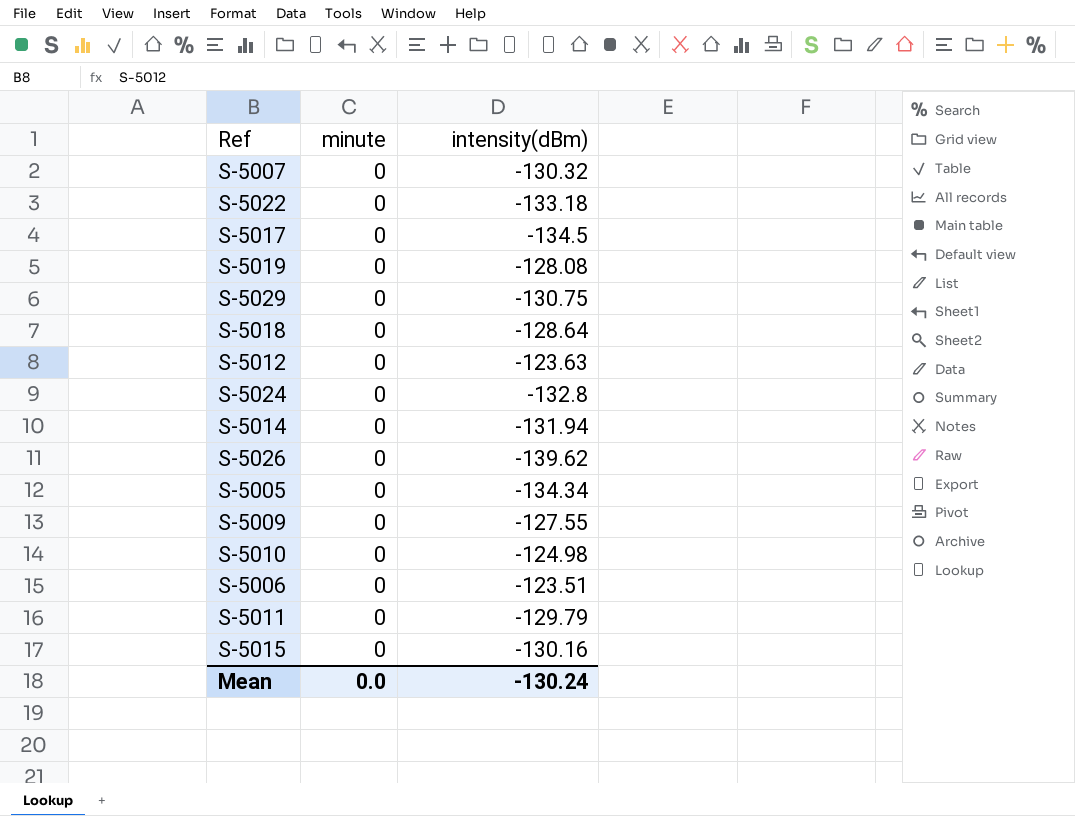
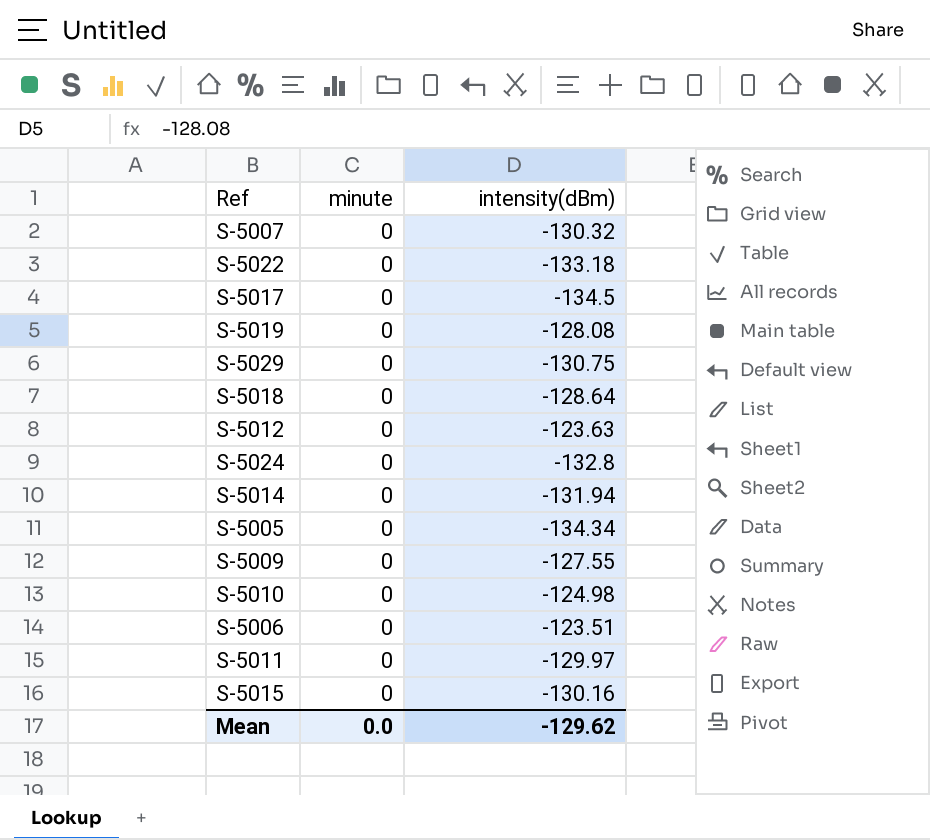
row S-5026: 0 | -139.62 -> none
S-5011 | intensity(dBm): -129.79 -> -129.97
Mean | intensity(dBm): -130.24 -> -129.62

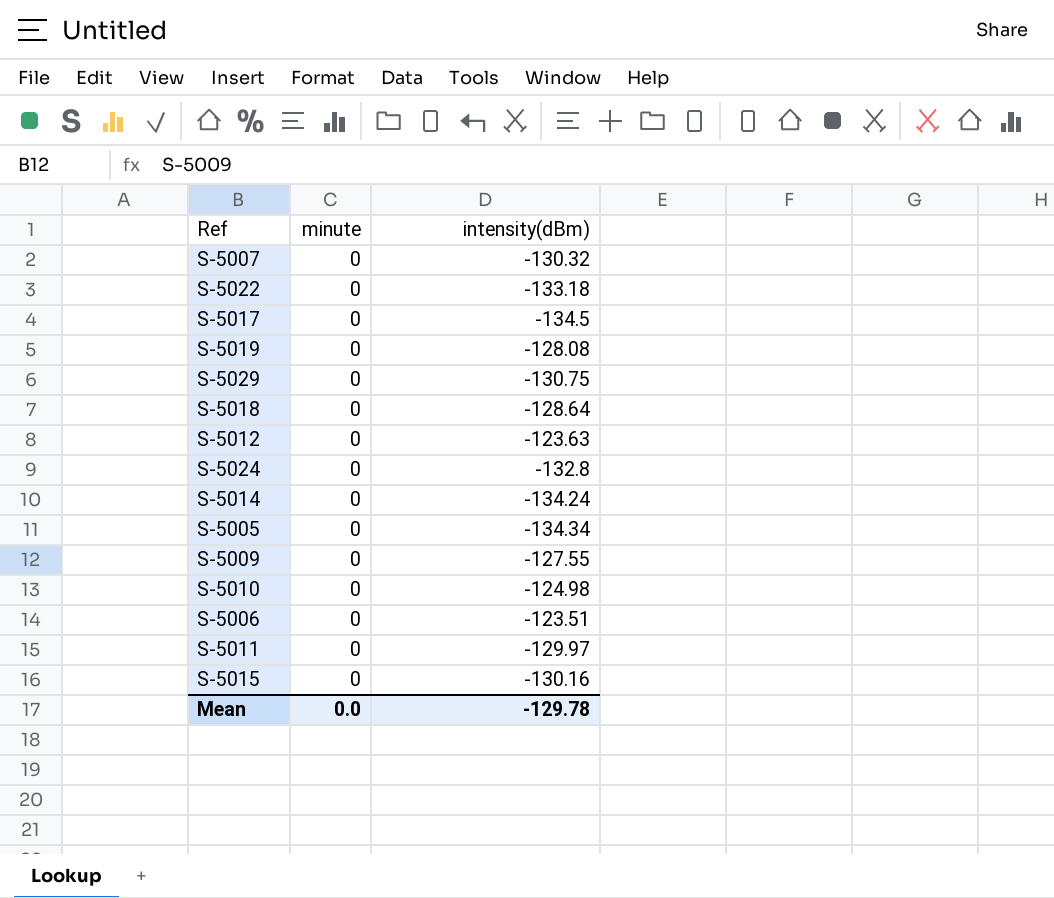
S-5014 | intensity(dBm): -131.94 -> -134.24
Mean | intensity(dBm): -129.62 -> -129.78

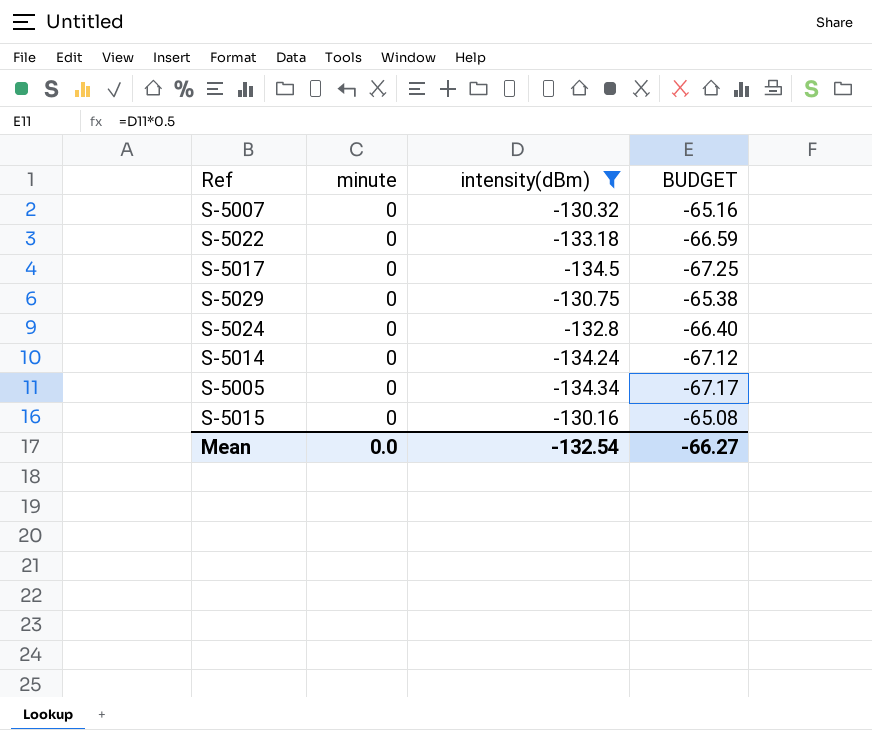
filter: none -> intensity(dBm) <= -130.16
column BUDGET | formula: none -> [intensity(dBm)] * 0.5
Mean | intensity(dBm): -129.78 -> -132.54

